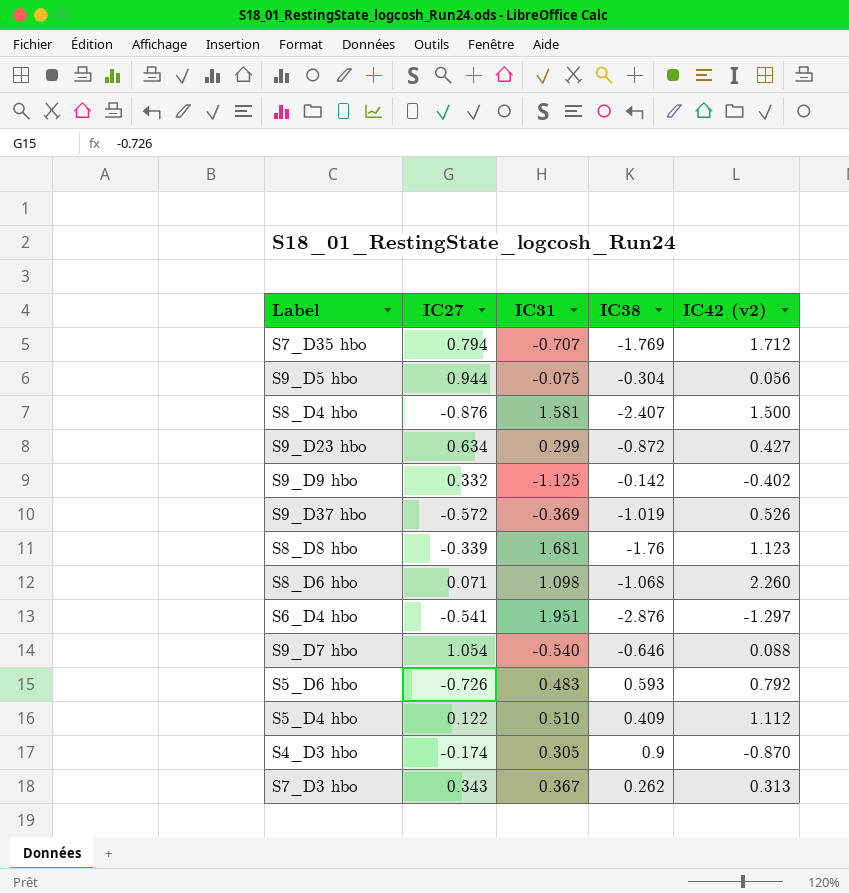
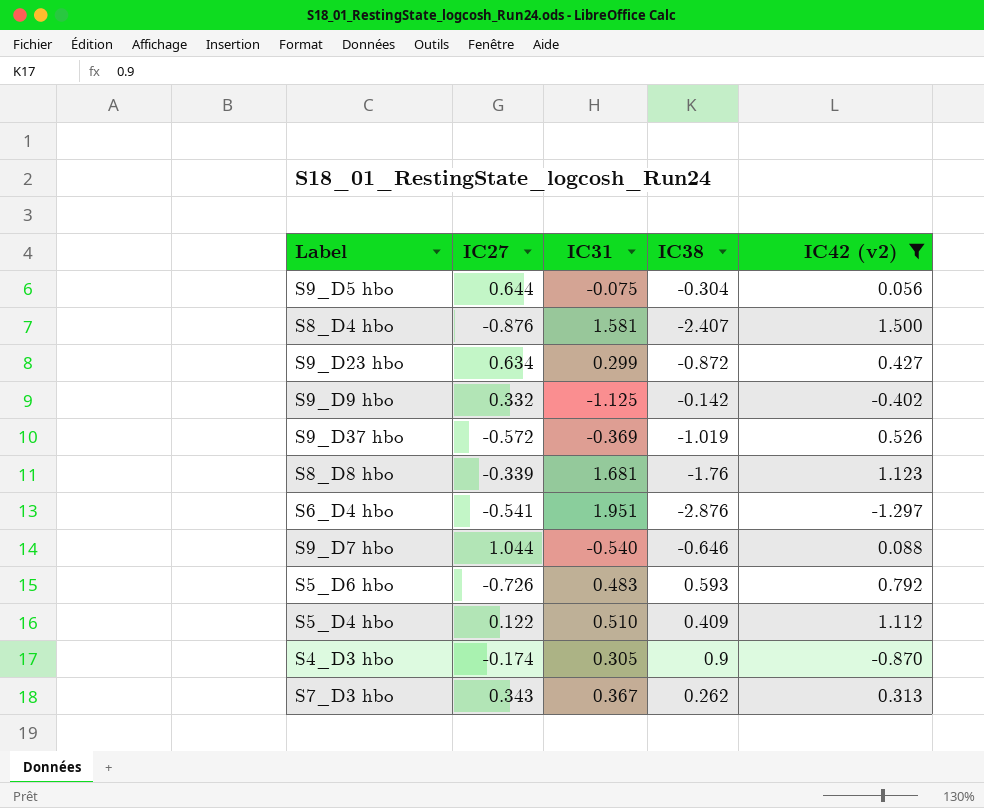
filter: none -> IC42 (v2) <= 1.500
S9_D5 hbo | IC27: 0.944 -> 0.644
S9_D7 hbo | IC27: 1.054 -> 1.044

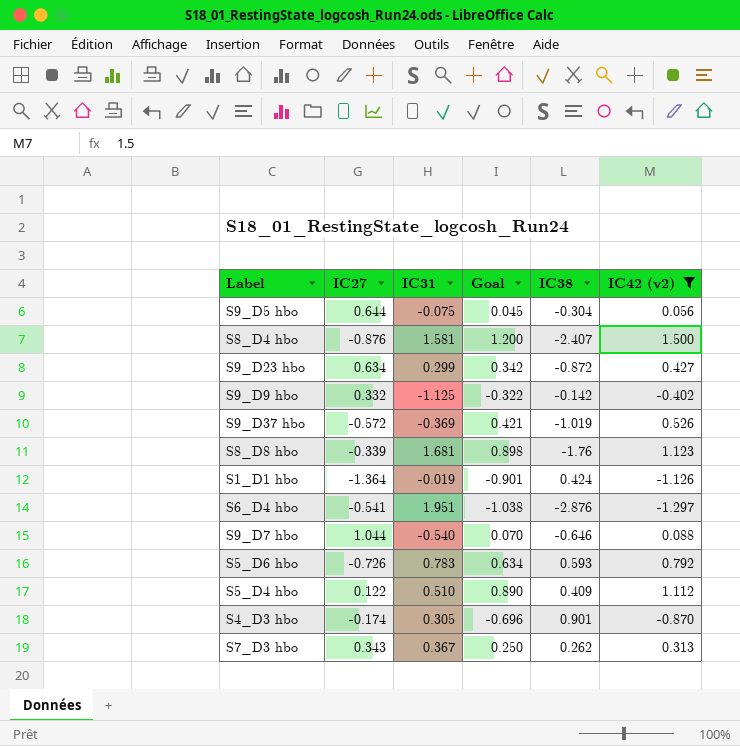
column Goal | formula: none -> [IC42 (v2)] * 0.8
row S1_D1 hbo: none -> -1.364 | -0.019 | -0.901 | 0.424 | -1.126
S5_D6 hbo | IC31: 0.483 -> 0.783
S4_D3 hbo | IC38: 0.9 -> 0.901

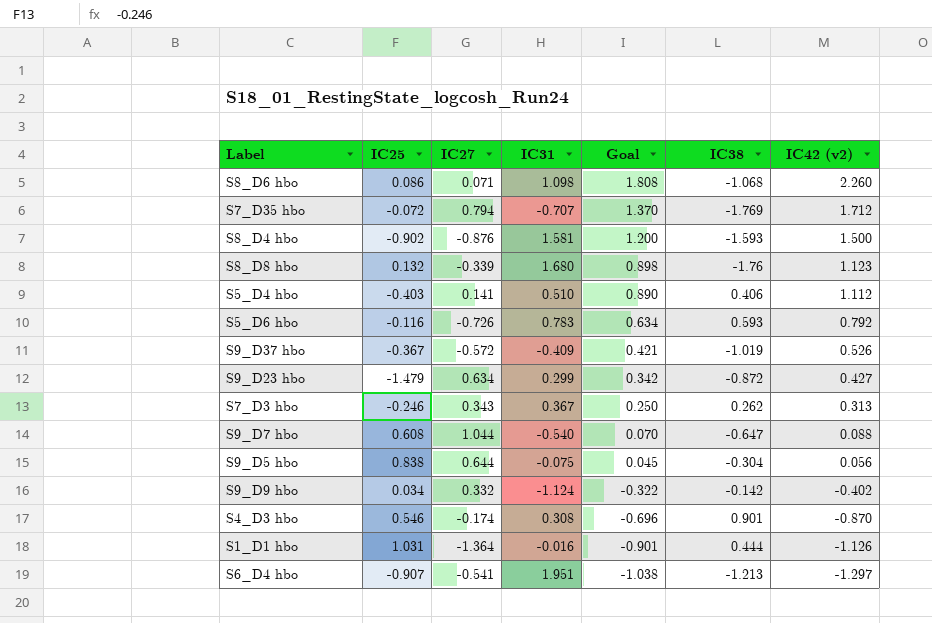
filter: IC42 (v2) <= 1.500 -> none
row order: none -> Goal descending
column IC25 | position: none -> 2
S8_D4 hbo | IC38: -2.407 -> -1.593
S8_D8 hbo | IC31: 1.681 -> 1.680
S5_D4 hbo | IC27: 0.122 -> 0.141
S5_D4 hbo | IC38: 0.409 -> 0.406
S9_D37 hbo | IC31: -0.369 -> -0.409
S9_D7 hbo | IC38: -0.646 -> -0.647
S9_D9 hbo | IC31: -1.125 -> -1.124
S4_D3 hbo | IC31: 0.305 -> 0.308
S1_D1 hbo | IC31: -0.019 -> -0.016
S1_D1 hbo | IC38: 0.424 -> 0.444
S6_D4 hbo | IC38: -2.876 -> -1.213

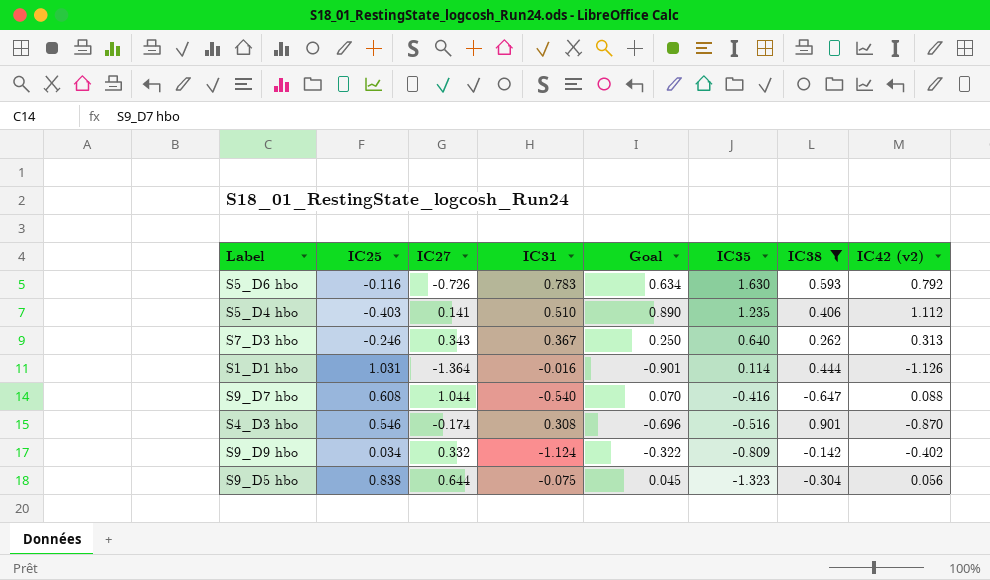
filter: none -> IC38 >= -0.647
row order: Goal descending -> IC35 descending
column IC35 | position: none -> 6

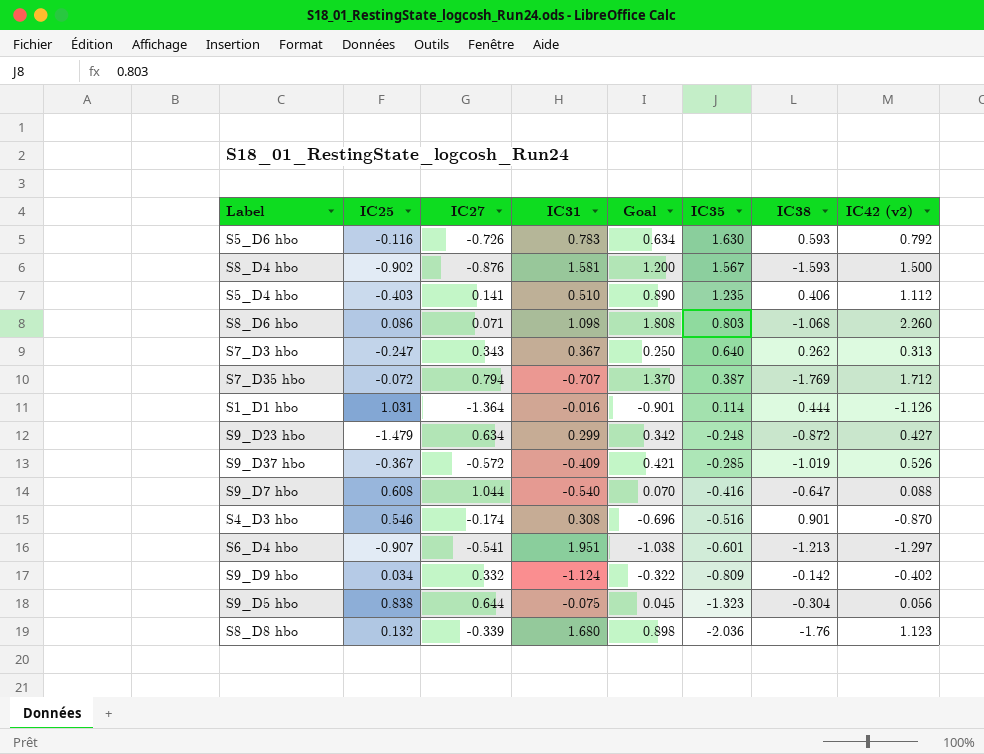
filter: IC38 >= -0.647 -> none
S7_D3 hbo | IC25: -0.246 -> -0.247

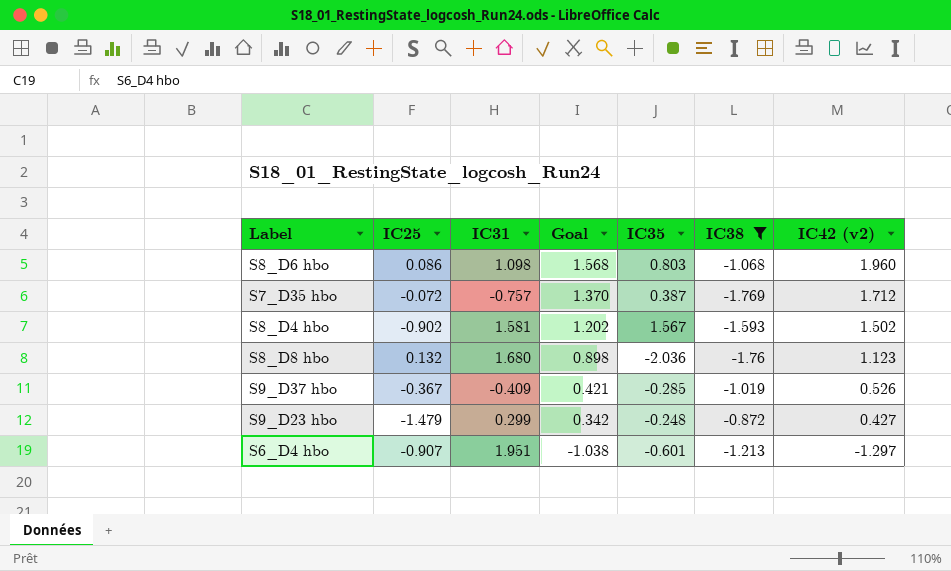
filter: none -> IC38 <= -0.872
row order: IC35 descending -> Goal descending
column IC27 | position: 3 -> none
S8_D6 hbo | Goal: 1.808 -> 1.568
S8_D6 hbo | IC42 (v2): 2.260 -> 1.960
S7_D35 hbo | IC31: -0.707 -> -0.757
S8_D4 hbo | Goal: 1.200 -> 1.202
S8_D4 hbo | IC42 (v2): 1.500 -> 1.502

